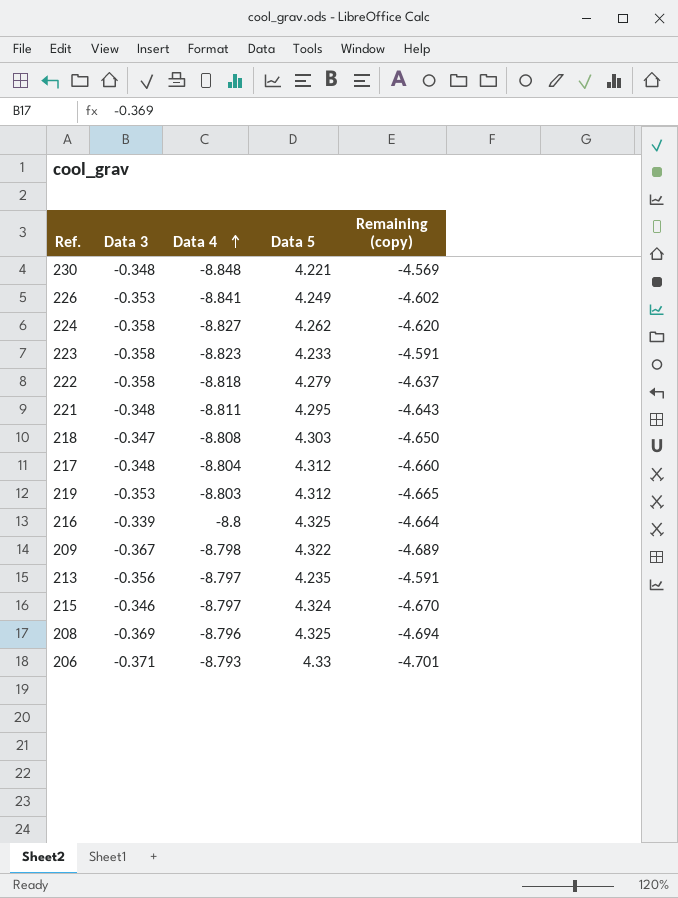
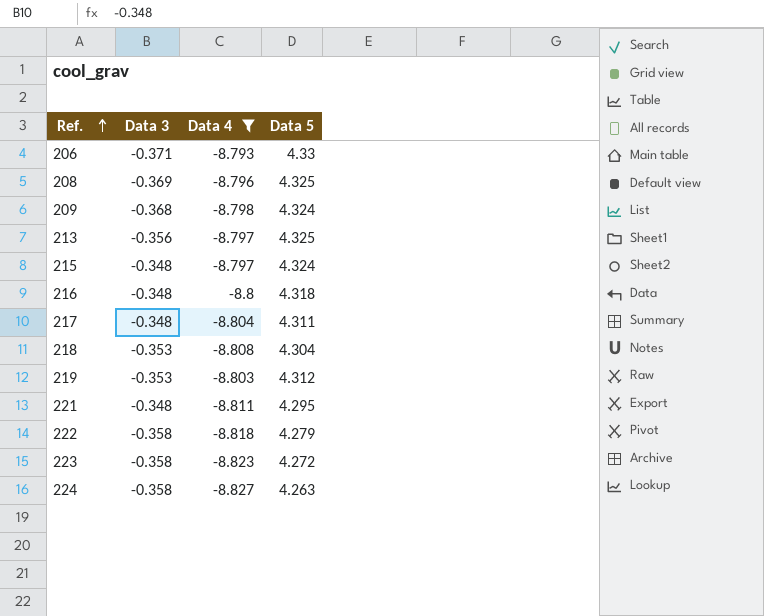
filter: none -> Data 4 >= -8.827
row order: Data 4 ascending -> Ref. ascending
column Remaining (copy) | formula: [Data 3] - [Data 5] -> none
209 | Data 3: -0.367 -> -0.368
209 | Data 5: 4.322 -> 4.324
213 | Data 5: 4.235 -> 4.325
215 | Data 3: -0.346 -> -0.348
216 | Data 3: -0.339 -> -0.348
216 | Data 5: 4.325 -> 4.318
217 | Data 5: 4.312 -> 4.311
218 | Data 3: -0.347 -> -0.353
218 | Data 5: 4.303 -> 4.304
223 | Data 5: 4.233 -> 4.272
224 | Data 5: 4.262 -> 4.263

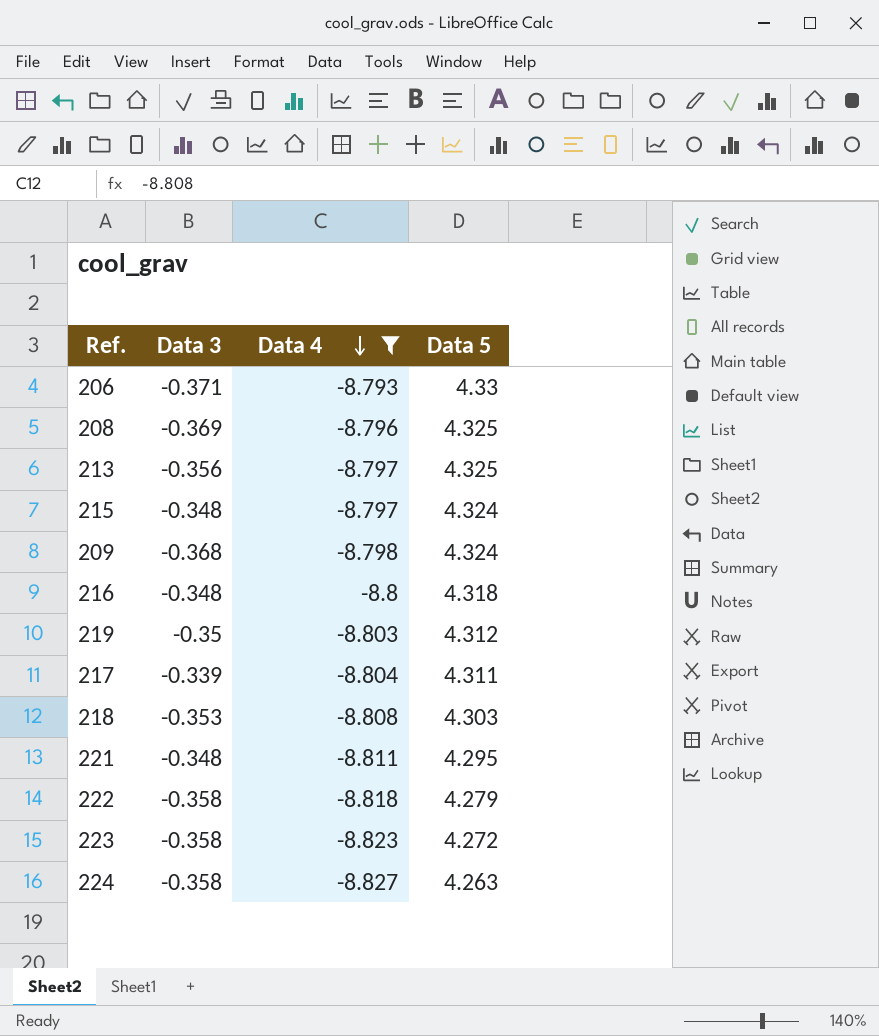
row order: Ref. ascending -> Data 4 descending
219 | Data 3: -0.353 -> -0.35
217 | Data 3: -0.348 -> -0.339
218 | Data 5: 4.304 -> 4.303

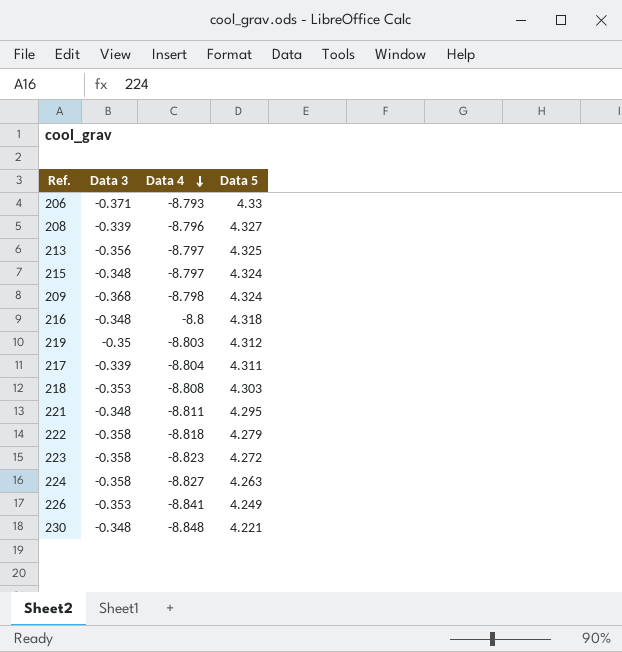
filter: Data 4 >= -8.827 -> none
208 | Data 3: -0.369 -> -0.339
208 | Data 5: 4.325 -> 4.327

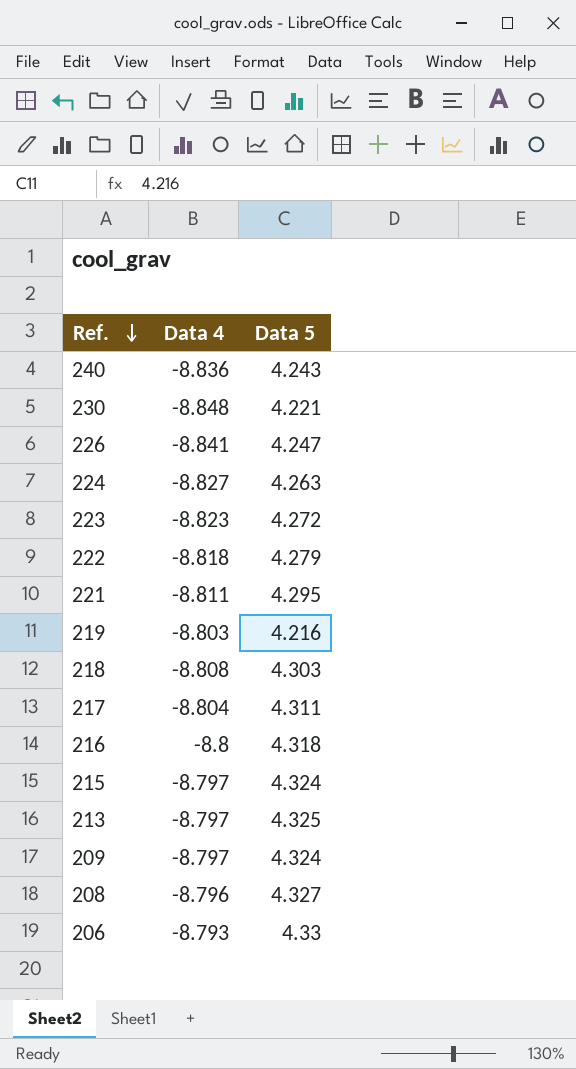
row order: Data 4 descending -> Ref. descending
column Data 3 | position: 2 -> none
row 240: none -> -8.836 | 4.243
226 | Data 5: 4.249 -> 4.247
219 | Data 5: 4.312 -> 4.216
209 | Data 4: -8.798 -> -8.797

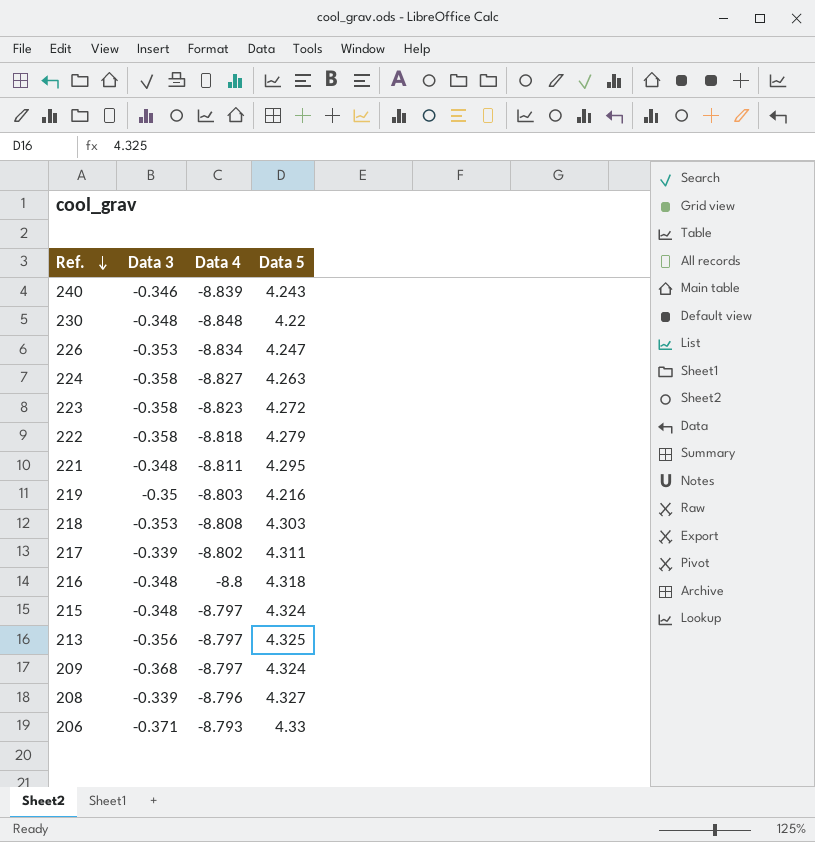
column Data 3 | position: none -> 2
240 | Data 4: -8.836 -> -8.839
230 | Data 5: 4.221 -> 4.22
226 | Data 4: -8.841 -> -8.834
217 | Data 4: -8.804 -> -8.802

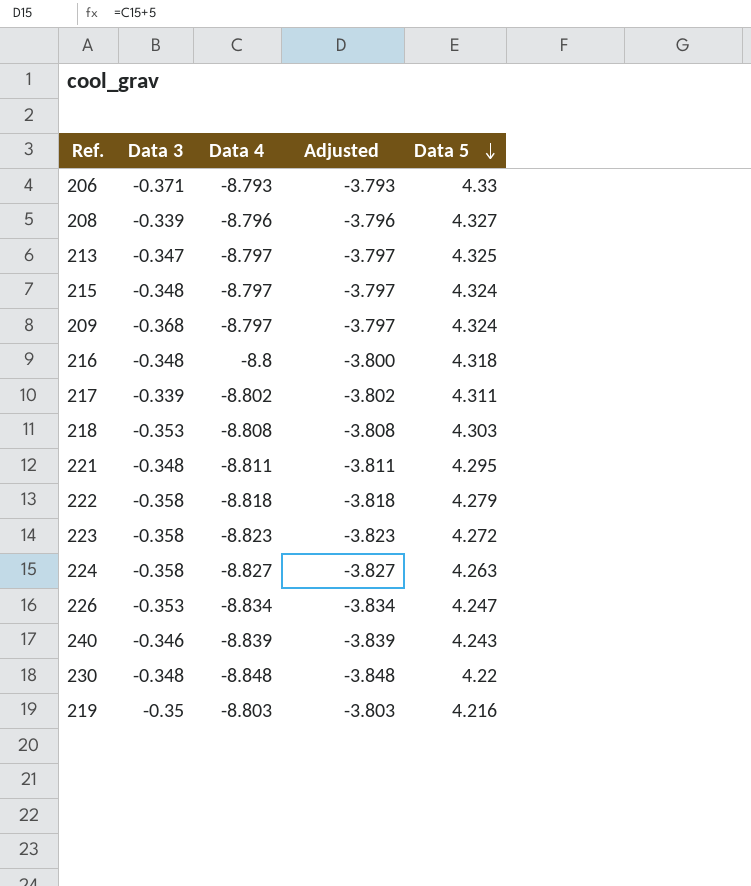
row order: Ref. descending -> Data 5 descending
column Adjusted | formula: none -> [Data 4] + 5
213 | Data 3: -0.356 -> -0.347

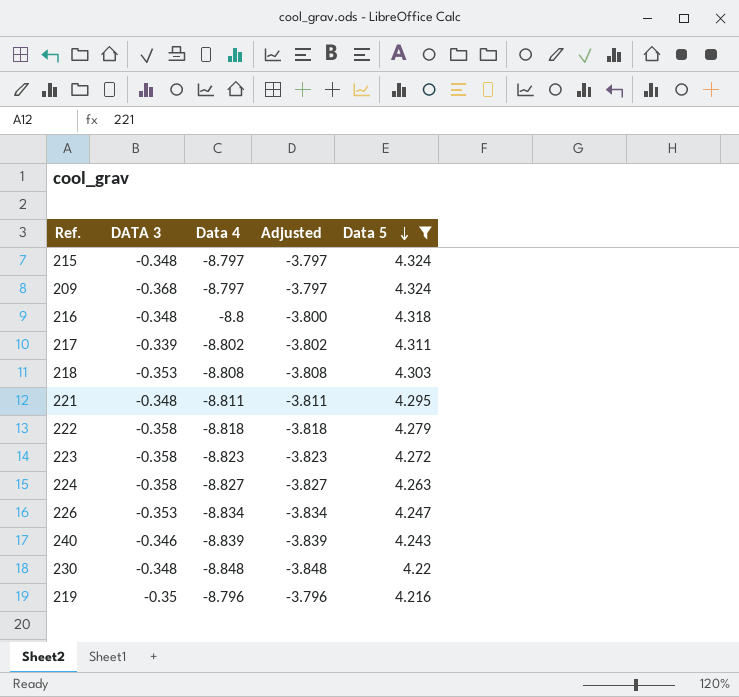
filter: none -> Data 5 <= 4.324
column name: Data 3 -> DATA 3
219 | Data 4: -8.803 -> -8.796
219 | Adjusted: -3.803 -> -3.796

